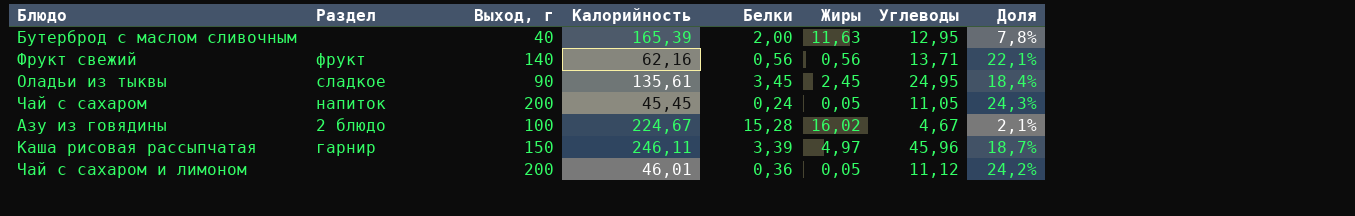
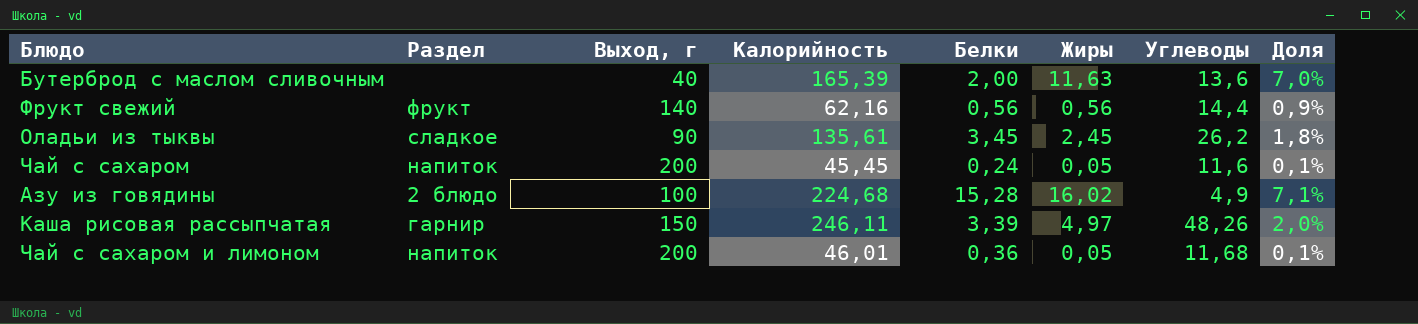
column Доля | formula: [Углеводы] / [Калорийность] -> [Жиры] / [Калорийность]
Бутерброд с маслом сливочным | Углеводы: 12,95 -> 13,6
Фрукт свежий | Углеводы: 13,71 -> 14,4
Оладьи из тыквы | Углеводы: 24,95 -> 26,2
Чай с сахаром | Углеводы: 11,05 -> 11,6
Азу из говядины | Калорийность: 224,67 -> 224,68
Азу из говядины | Углеводы: 4,67 -> 4,9
Каша рисовая рассыпчатая | Углеводы: 45,96 -> 48,26
Чай с сахаром и лимоном | Раздел: none -> напиток
Чай с сахаром и лимоном | Углеводы: 11,12 -> 11,68

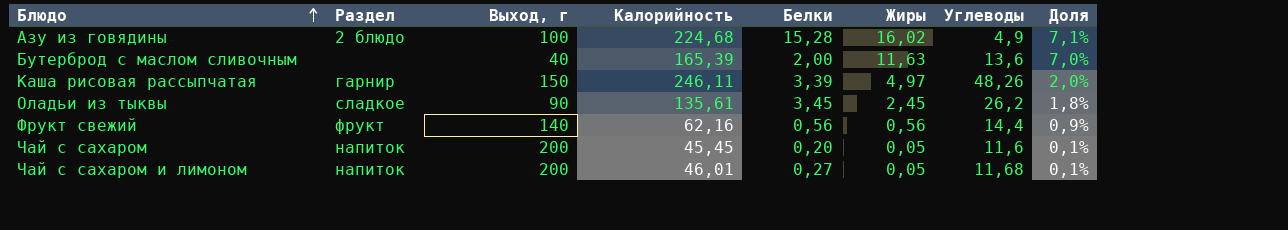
row order: none -> Блюдо ascending
Чай с сахаром | Белки: 0,24 -> 0,20
Чай с сахаром и лимоном | Белки: 0,36 -> 0,27

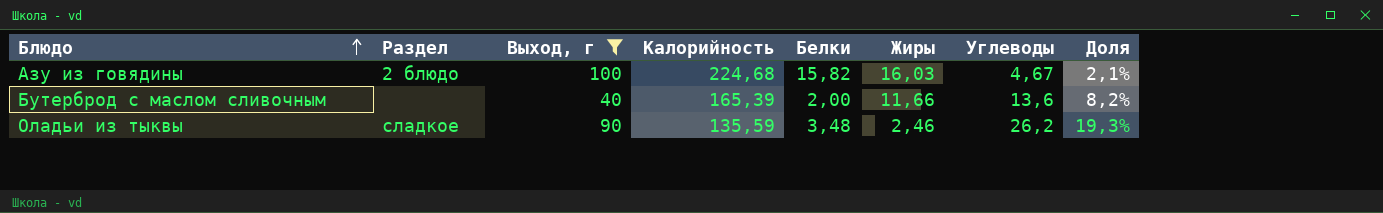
filter: none -> Выход, г <= 100
column Доля | formula: [Жиры] / [Калорийность] -> [Углеводы] / [Калорийность]
Азу из говядины | Белки: 15,28 -> 15,82
Азу из говядины | Жиры: 16,02 -> 16,03
Азу из говядины | Углеводы: 4,9 -> 4,67
Бутерброд с маслом сливочным | Жиры: 11,63 -> 11,66
Оладьи из тыквы | Калорийность: 135,61 -> 135,59
Оладьи из тыквы | Белки: 3,45 -> 3,48
Оладьи из тыквы | Жиры: 2,45 -> 2,46

